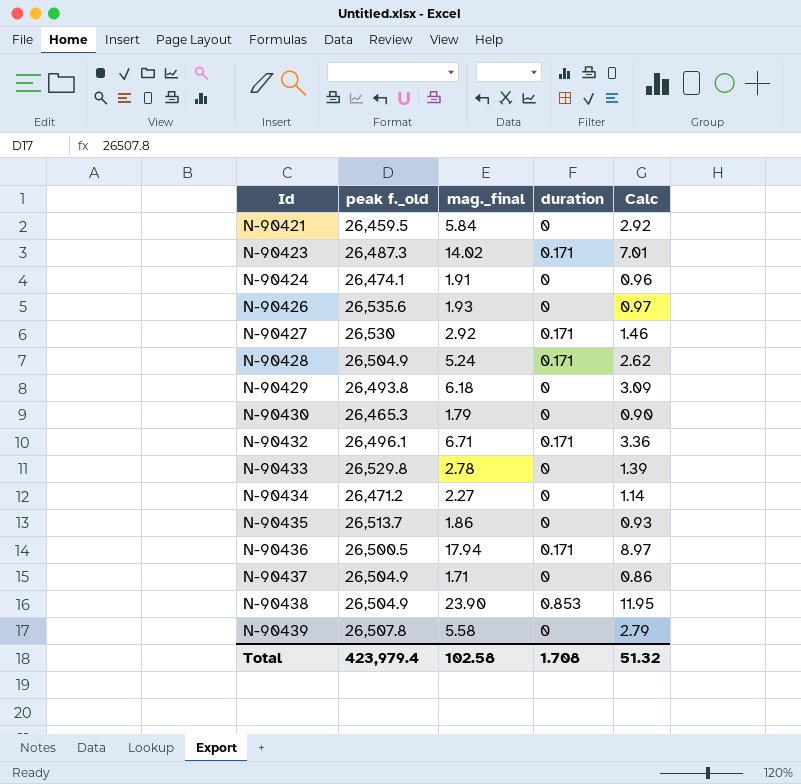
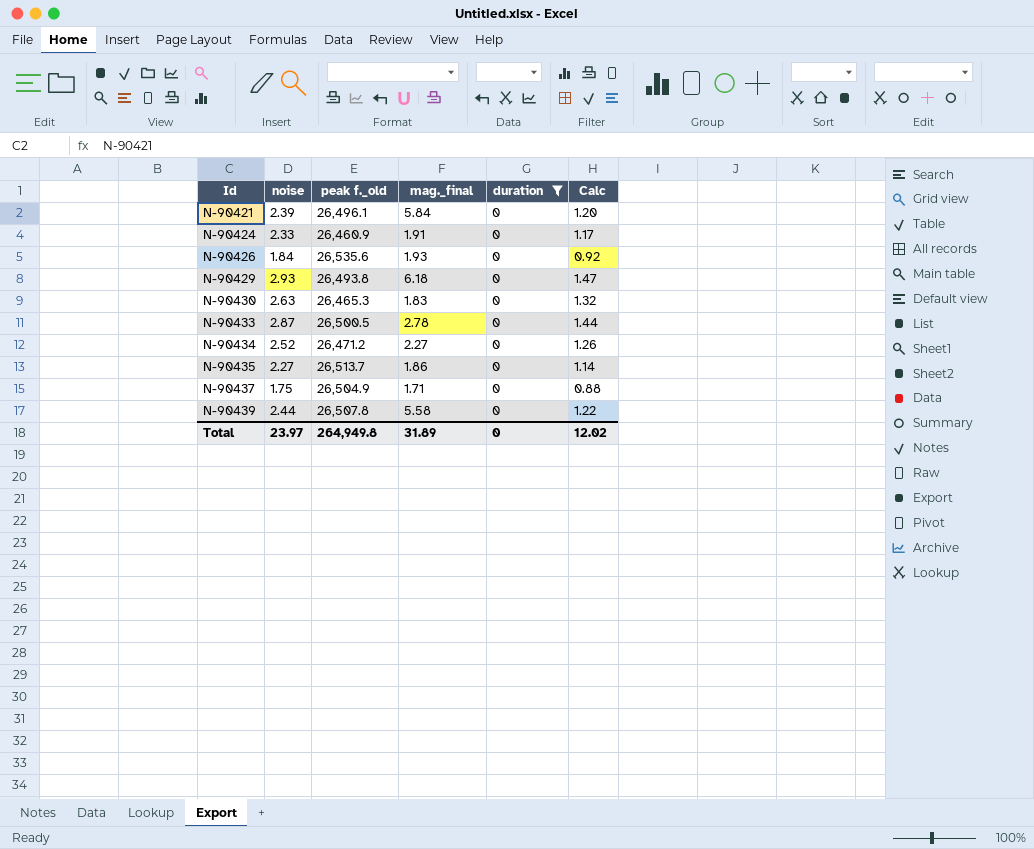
filter: none -> duration = 0
column noise | position: none -> 2
column Calc | formula: [mag._final] * 0.5 -> [noise] * 0.5
N-90421 | peak f._old: 26,459.5 -> 26,496.1
N-90424 | peak f._old: 26,474.1 -> 26,460.9
N-90430 | mag._final: 1.79 -> 1.83
N-90433 | peak f._old: 26,529.8 -> 26,500.5
Total | peak f._old: 423,979.4 -> 264,949.8
Total | mag._final: 102.58 -> 31.89
Total | duration: 1.708 -> 0
Total | Calc: 51.32 -> 12.02

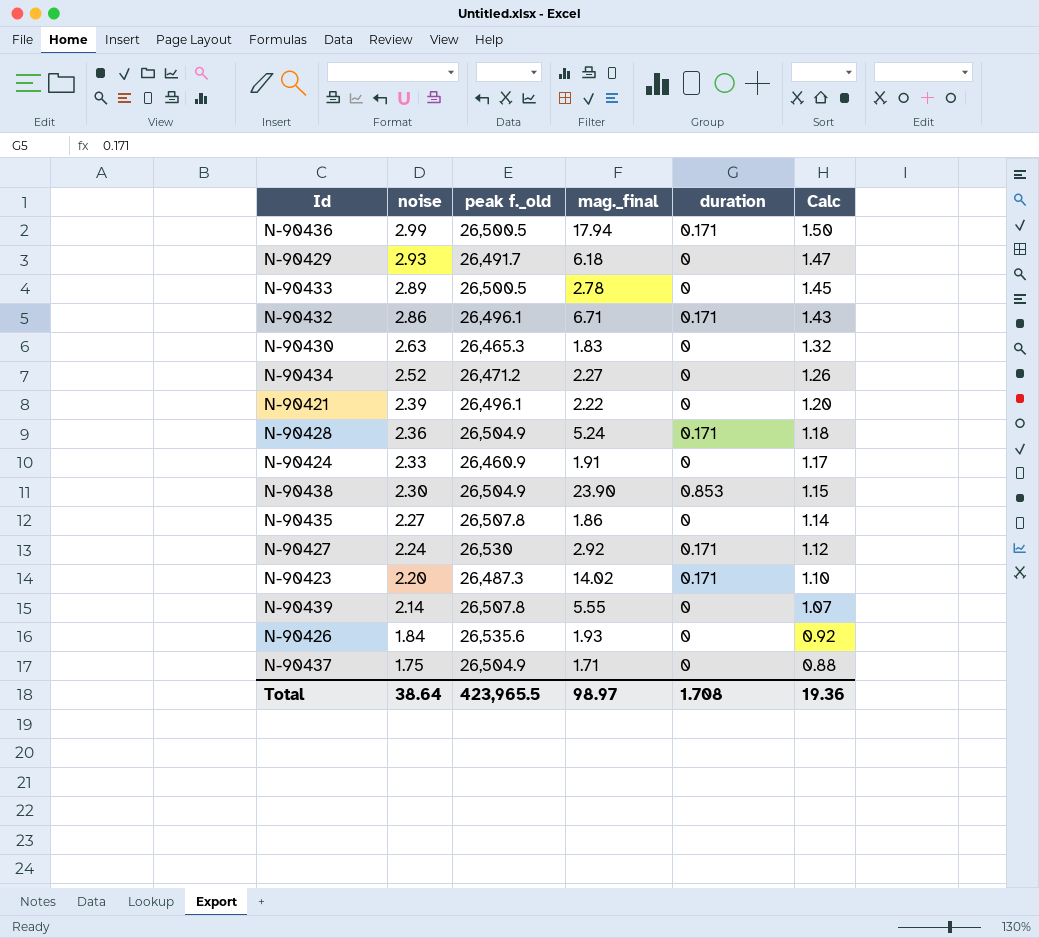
filter: duration = 0 -> none
row order: Id ascending -> noise descending
N-90429 | peak f._old: 26,493.8 -> 26,491.7
N-90433 | noise: 2.87 -> 2.89
N-90433 | Calc: 1.44 -> 1.45
N-90421 | mag._final: 5.84 -> 2.22
N-90435 | peak f._old: 26,513.7 -> 26,507.8
N-90439 | noise: 2.44 -> 2.14
N-90439 | mag._final: 5.58 -> 5.55
N-90439 | Calc: 1.22 -> 1.07
Total | noise: 23.97 -> 38.64
Total | peak f._old: 264,949.8 -> 423,965.5
Total | mag._final: 31.89 -> 98.97
Total | duration: 0 -> 1.708
Total | Calc: 12.02 -> 19.36

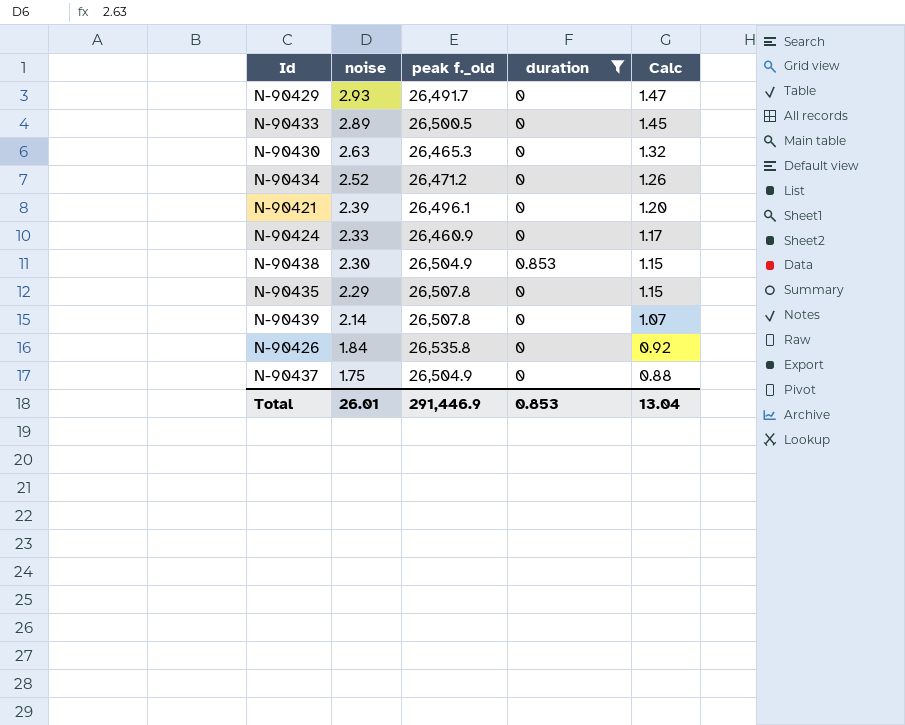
filter: none -> duration != 0.171
column mag._final | position: 4 -> none
N-90435 | noise: 2.27 -> 2.29
N-90435 | Calc: 1.14 -> 1.15
N-90426 | peak f._old: 26,535.6 -> 26,535.8
Total | noise: 38.64 -> 26.01
Total | peak f._old: 423,965.5 -> 291,446.9
Total | duration: 1.708 -> 0.853
Total | Calc: 19.36 -> 13.04

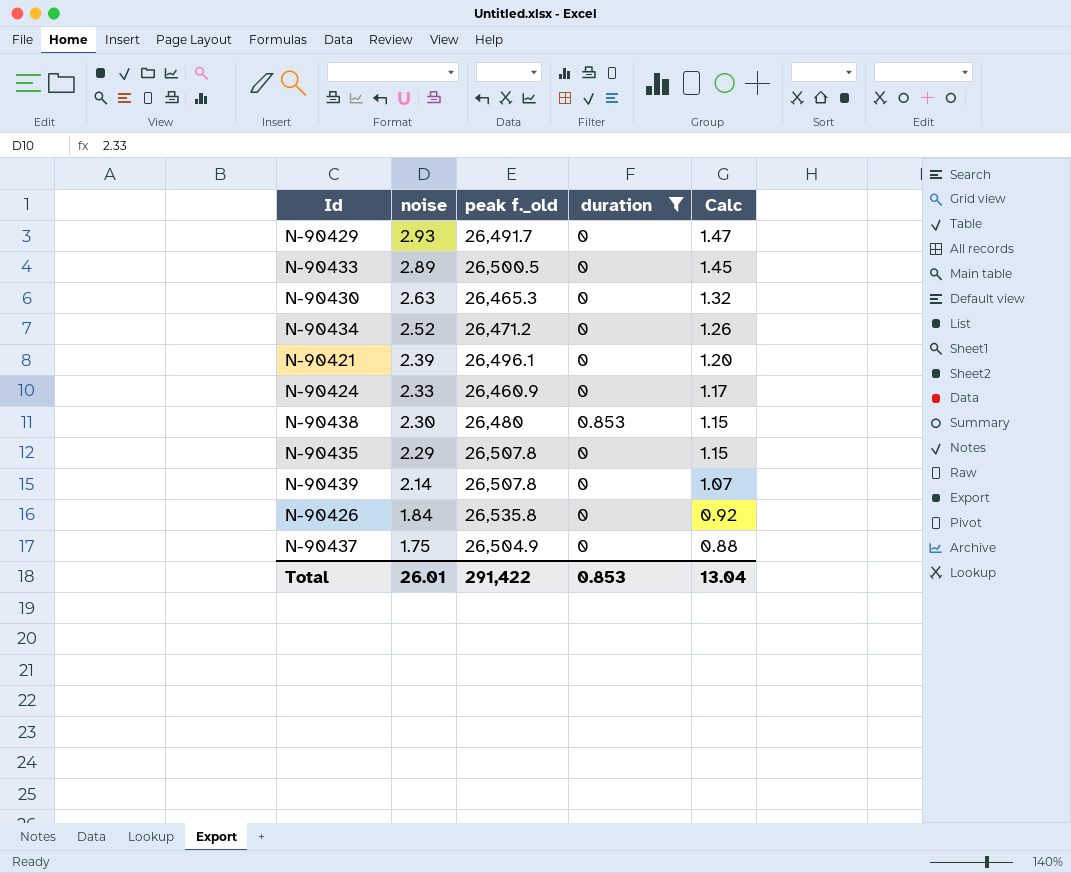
N-90438 | peak f._old: 26,504.9 -> 26,480
Total | peak f._old: 291,446.9 -> 291,422

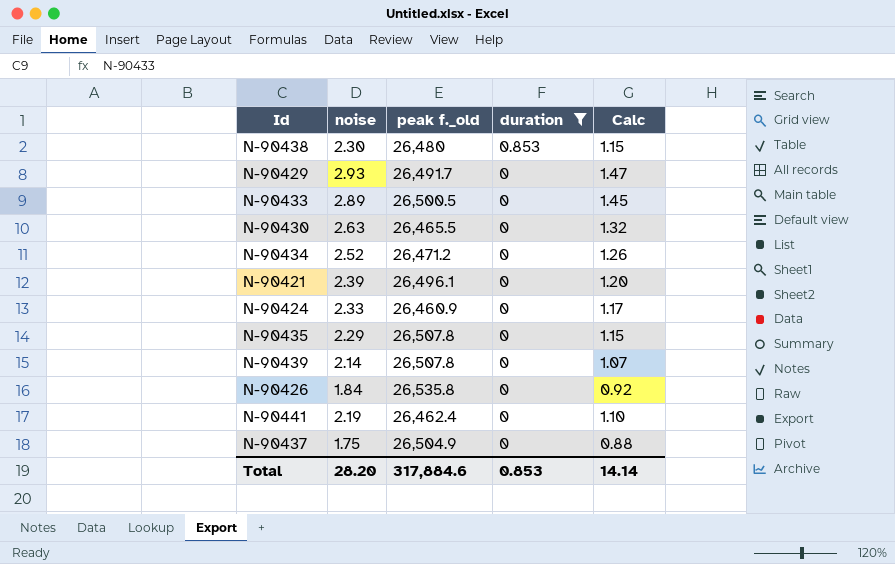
row order: noise descending -> duration descending
N-90430 | peak f._old: 26,465.3 -> 26,465.5
row N-90441: none -> 2.19 | 26,462.4 | 0 | 1.10
Total | noise: 26.01 -> 28.20
Total | peak f._old: 291,422 -> 317,884.6
Total | Calc: 13.04 -> 14.14

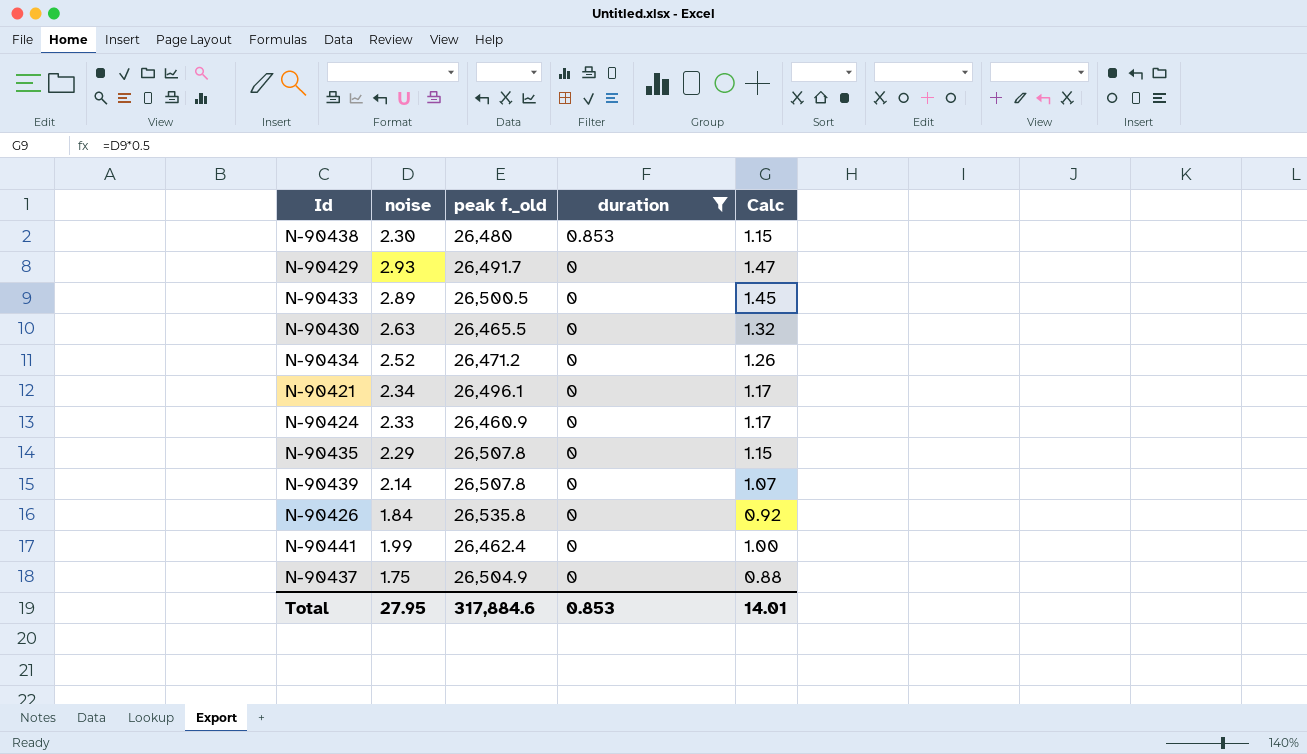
N-90421 | noise: 2.39 -> 2.34
N-90421 | Calc: 1.20 -> 1.17
N-90441 | noise: 2.19 -> 1.99
N-90441 | Calc: 1.10 -> 1.00
Total | noise: 28.20 -> 27.95
Total | Calc: 14.14 -> 14.01

